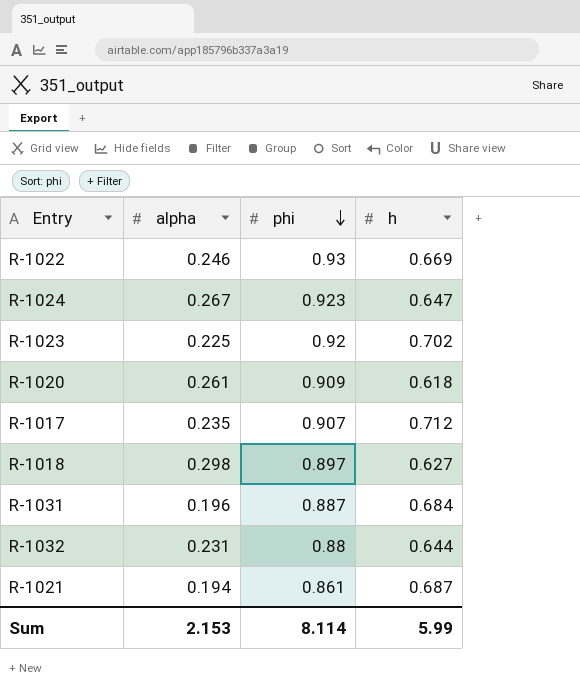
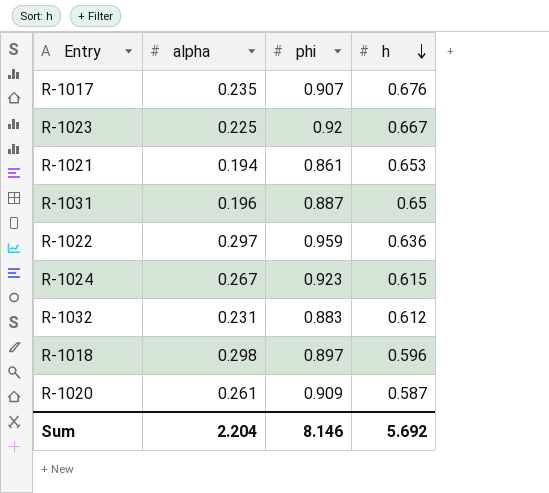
row order: phi descending -> h descending
R-1017 | h: 0.712 -> 0.676
R-1023 | h: 0.702 -> 0.667
R-1021 | h: 0.687 -> 0.653
R-1031 | h: 0.684 -> 0.65
R-1022 | alpha: 0.246 -> 0.297
R-1022 | phi: 0.93 -> 0.959
R-1022 | h: 0.669 -> 0.636
R-1024 | h: 0.647 -> 0.615
R-1032 | phi: 0.88 -> 0.883
R-1032 | h: 0.644 -> 0.612
R-1018 | h: 0.627 -> 0.596
R-1020 | h: 0.618 -> 0.587
Sum | alpha: 2.153 -> 2.204
Sum | phi: 8.114 -> 8.146
Sum | h: 5.99 -> 5.692

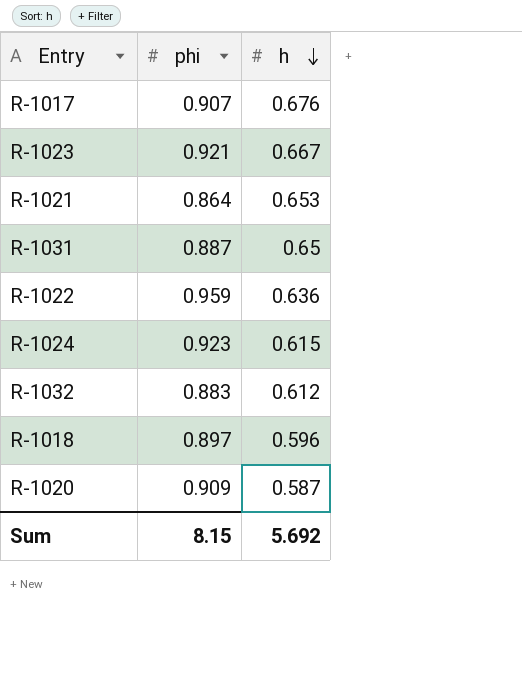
column alpha | position: 2 -> none
R-1023 | phi: 0.92 -> 0.921
R-1021 | phi: 0.861 -> 0.864
Sum | phi: 8.146 -> 8.15

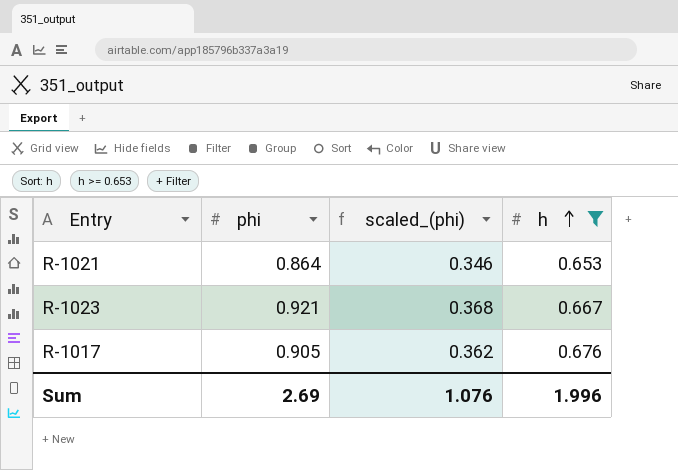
filter: none -> h >= 0.653
row order: h descending -> h ascending
column scaled_(phi) | formula: none -> [phi] * 0.4
R-1017 | phi: 0.907 -> 0.905
Sum | phi: 8.15 -> 2.69
Sum | h: 5.692 -> 1.996

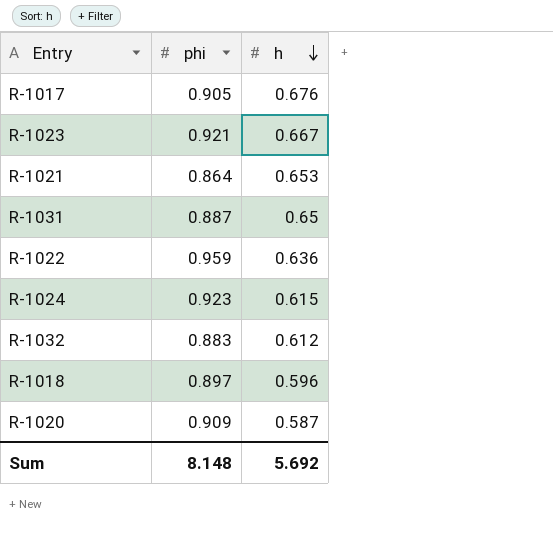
filter: h >= 0.653 -> none
row order: h ascending -> h descending
column scaled_(phi) | formula: [phi] * 0.4 -> none
Sum | phi: 2.69 -> 8.148
Sum | h: 1.996 -> 5.692

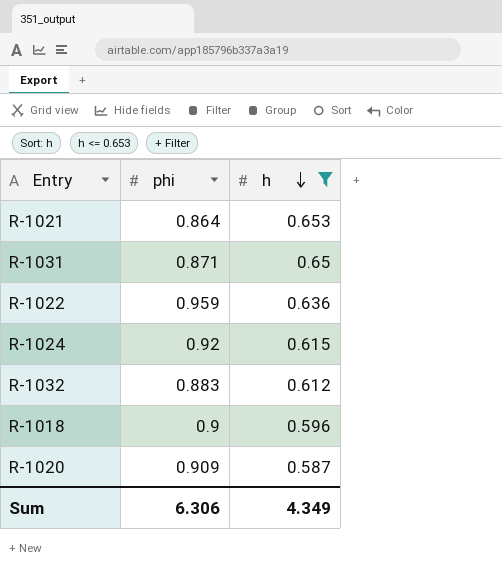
filter: none -> h <= 0.653
R-1031 | phi: 0.887 -> 0.871
R-1024 | phi: 0.923 -> 0.92
R-1018 | phi: 0.897 -> 0.9
Sum | phi: 8.148 -> 6.306
Sum | h: 5.692 -> 4.349

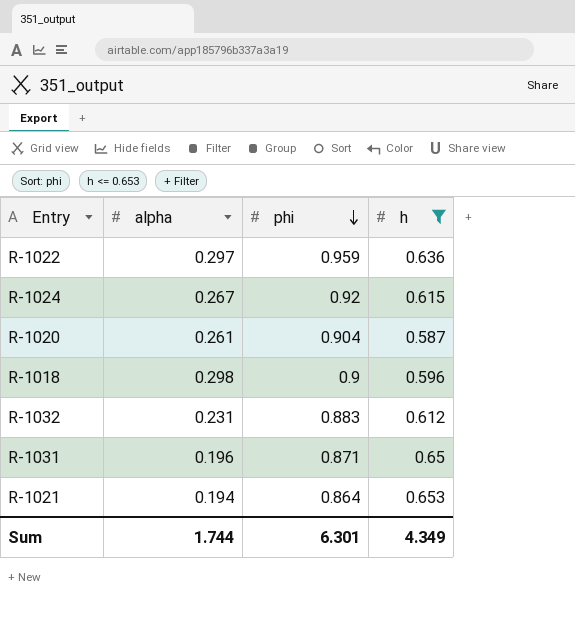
row order: h descending -> phi descending
column alpha | position: none -> 2
R-1020 | phi: 0.909 -> 0.904
Sum | phi: 6.306 -> 6.301

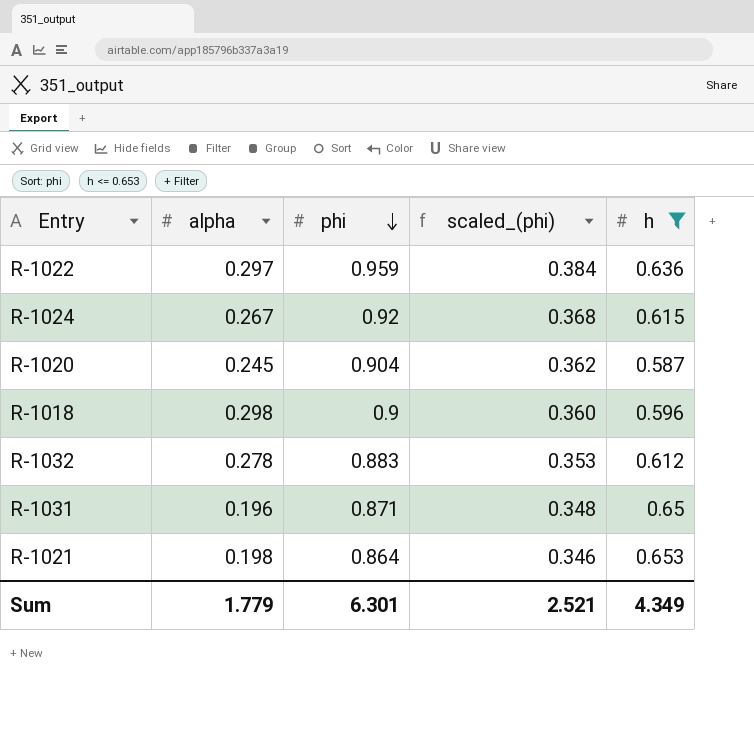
column scaled_(phi) | formula: none -> [phi] * 0.4
R-1020 | alpha: 0.261 -> 0.245
R-1032 | alpha: 0.231 -> 0.278
R-1021 | alpha: 0.194 -> 0.198
Sum | alpha: 1.744 -> 1.779

